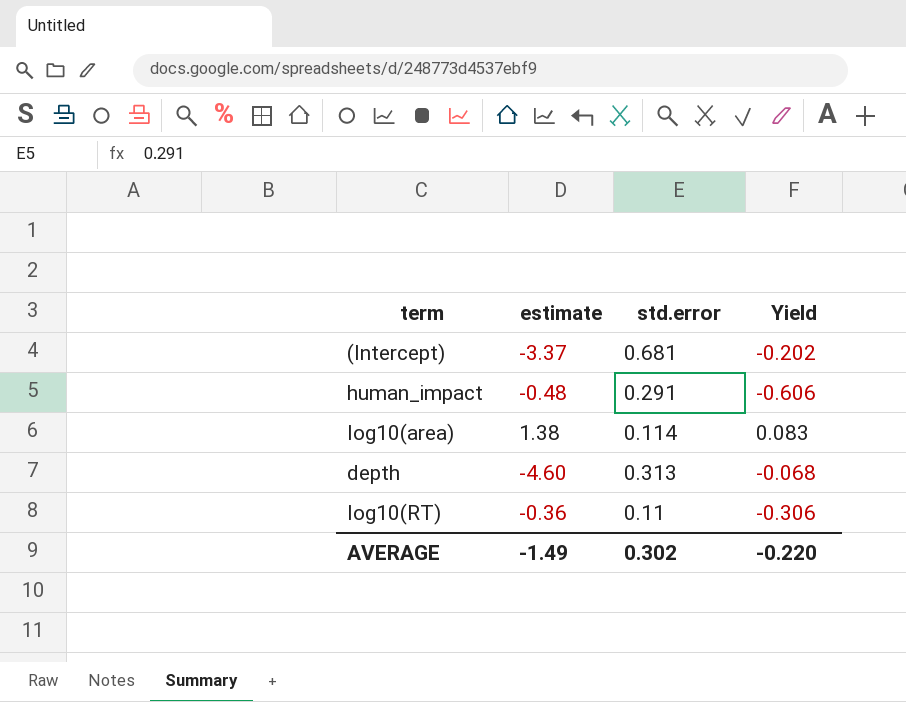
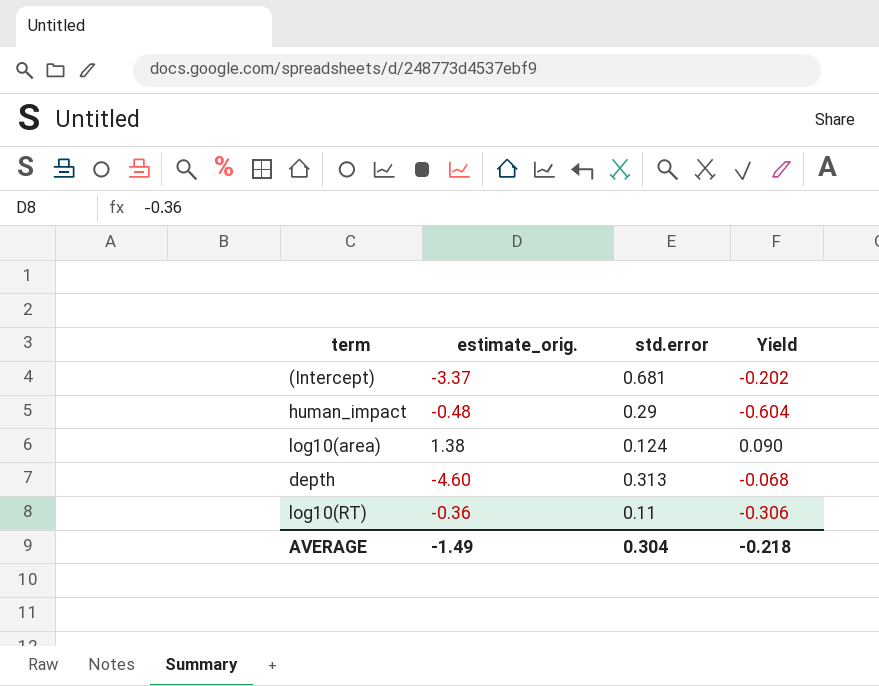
column name: estimate -> estimate_orig.
human_impact | std.error: 0.291 -> 0.29
human_impact | Yield: -0.606 -> -0.604
log10(area) | std.error: 0.114 -> 0.124
log10(area) | Yield: 0.083 -> 0.090
AVERAGE | std.error: 0.302 -> 0.304
AVERAGE | Yield: -0.220 -> -0.218

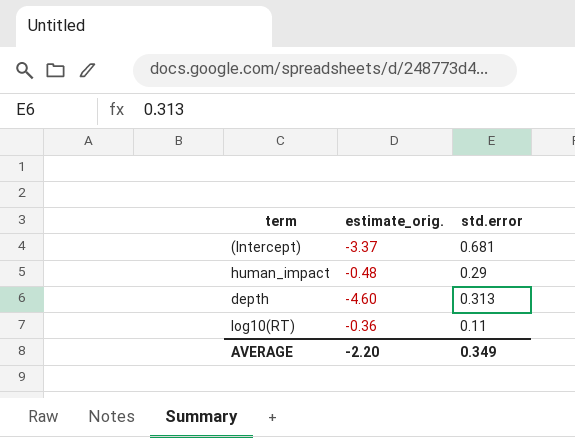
column Yield | formula: [std.error] / [estimate_orig.] -> none
row log10(area): 1.38 | 0.124 | 0.090 -> none
AVERAGE | estimate_orig.: -1.49 -> -2.20
AVERAGE | std.error: 0.304 -> 0.349

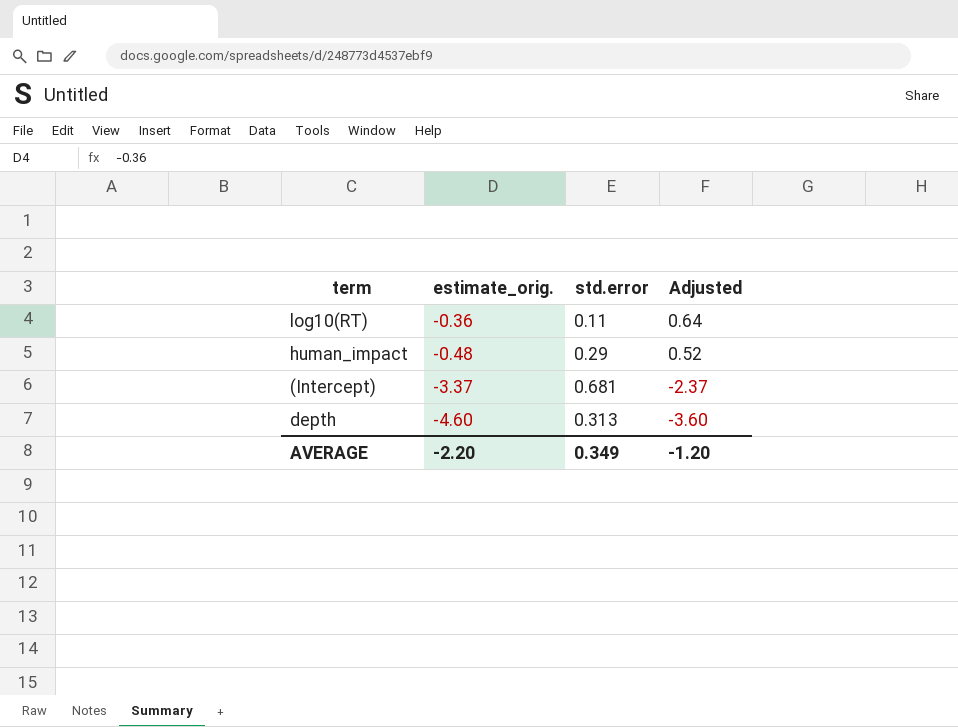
row order: none -> estimate_orig. descending
column Adjusted | formula: none -> [estimate_orig.] + 1

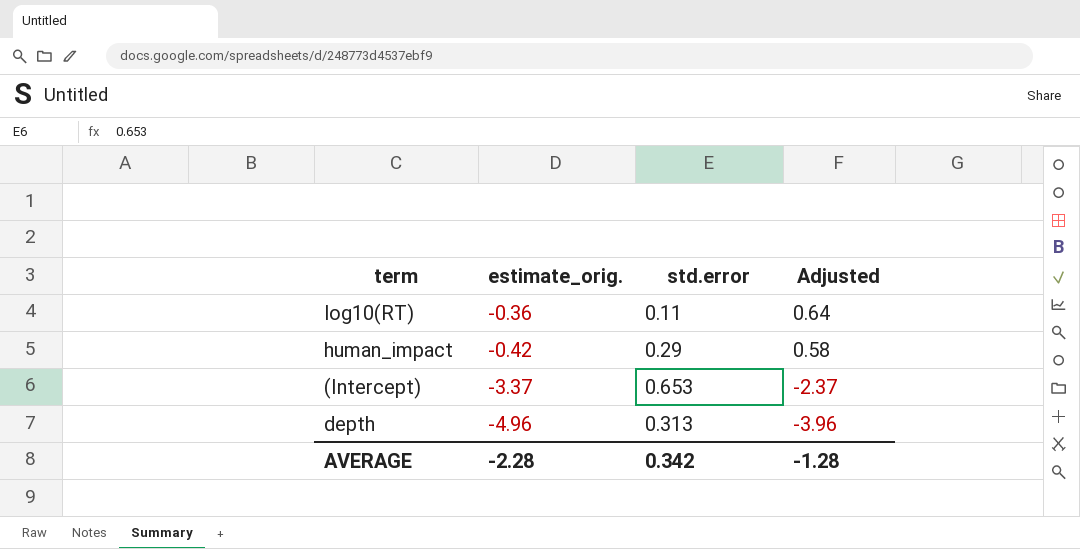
human_impact | estimate_orig.: -0.48 -> -0.42
human_impact | Adjusted: 0.52 -> 0.58
(Intercept) | std.error: 0.681 -> 0.653
depth | estimate_orig.: -4.60 -> -4.96
depth | Adjusted: -3.60 -> -3.96
AVERAGE | estimate_orig.: -2.20 -> -2.28
AVERAGE | std.error: 0.349 -> 0.342
AVERAGE | Adjusted: -1.20 -> -1.28

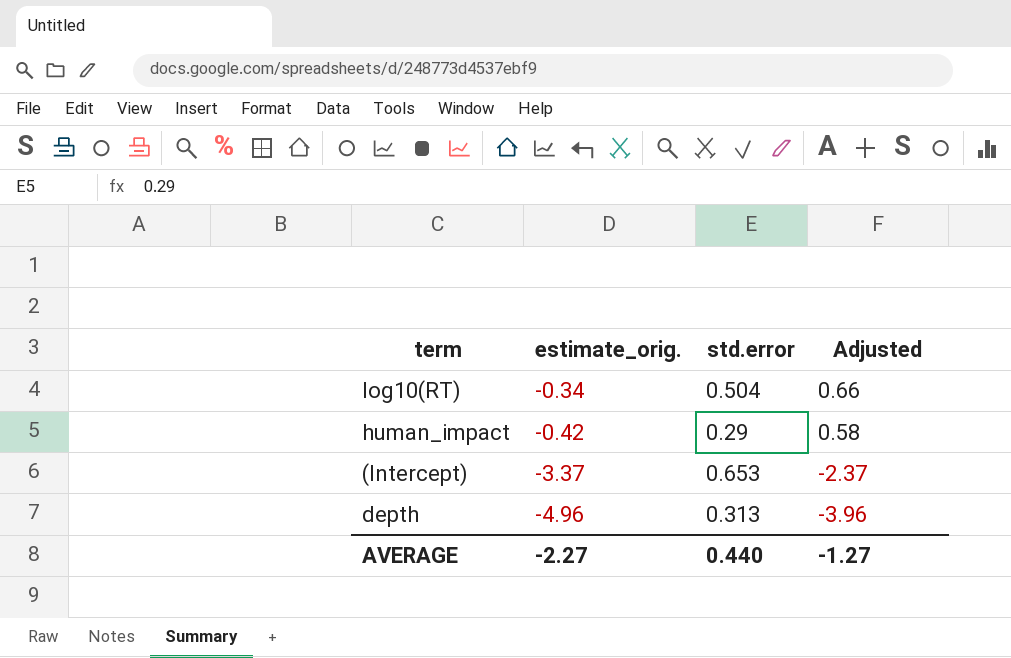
log10(RT) | estimate_orig.: -0.36 -> -0.34
log10(RT) | std.error: 0.11 -> 0.504
log10(RT) | Adjusted: 0.64 -> 0.66
AVERAGE | estimate_orig.: -2.28 -> -2.27
AVERAGE | std.error: 0.342 -> 0.440
AVERAGE | Adjusted: -1.28 -> -1.27

